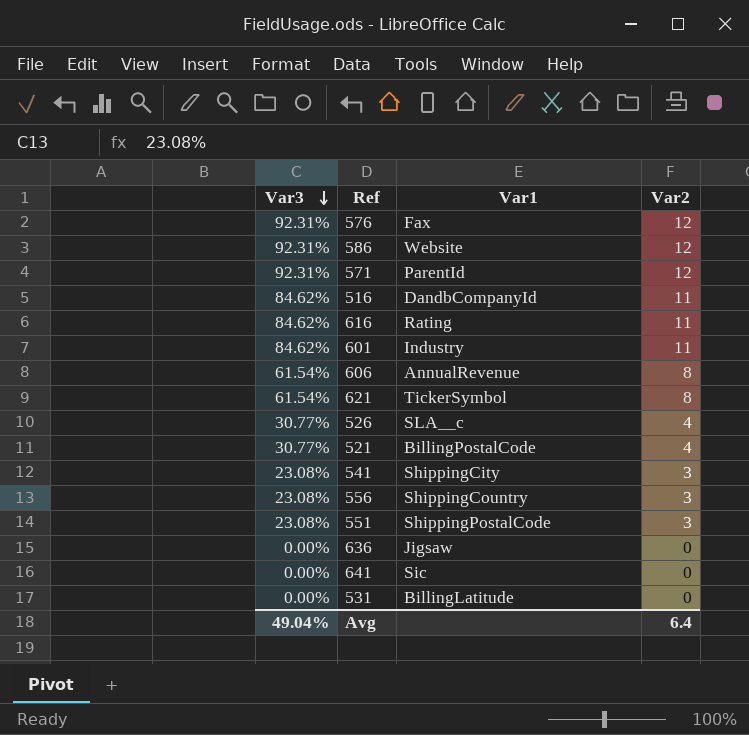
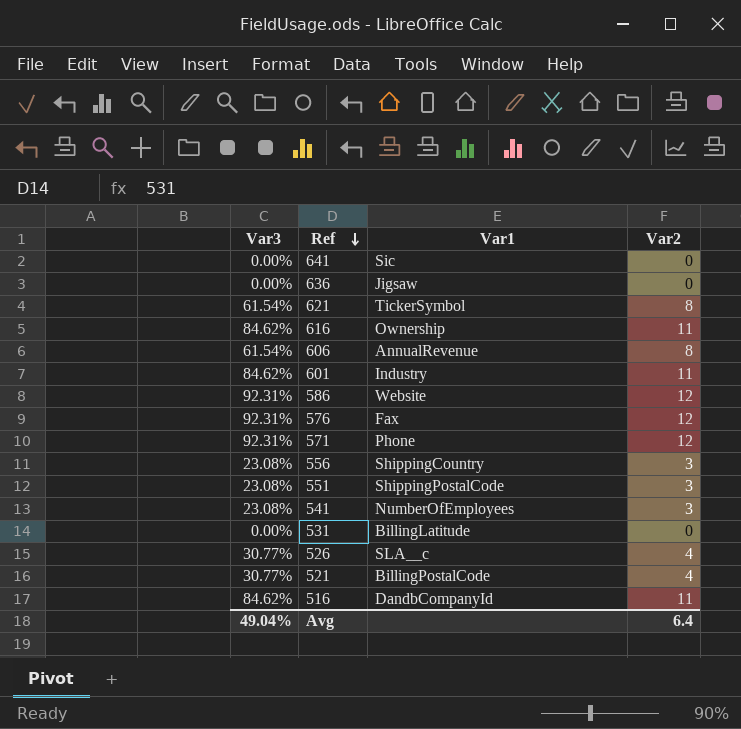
row order: Var3 descending -> Ref descending
616 | Var1: Rating -> Ownership
571 | Var1: ParentId -> Phone
541 | Var1: ShippingCity -> NumberOfEmployees

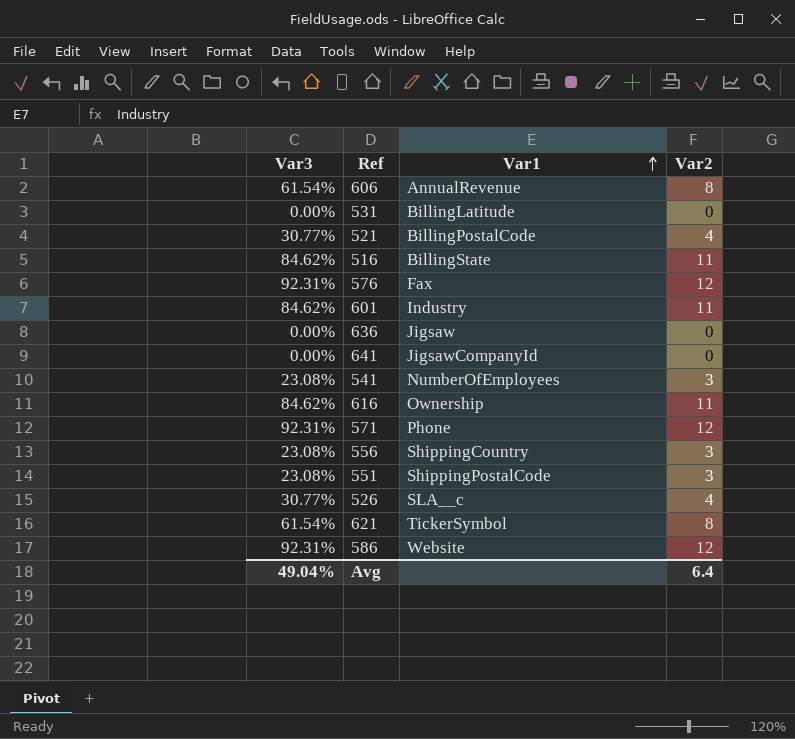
row order: Ref descending -> Var1 ascending
516 | Var1: DandbCompanyId -> BillingState
641 | Var1: Sic -> JigsawCompanyId

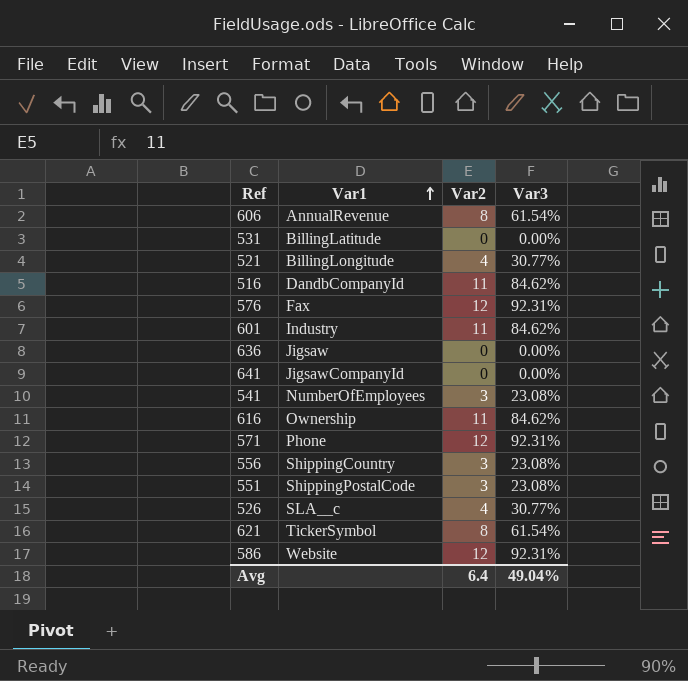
column Var3 | position: 1 -> 4
521 | Var1: BillingPostalCode -> BillingLongitude
516 | Var1: BillingState -> DandbCompanyId

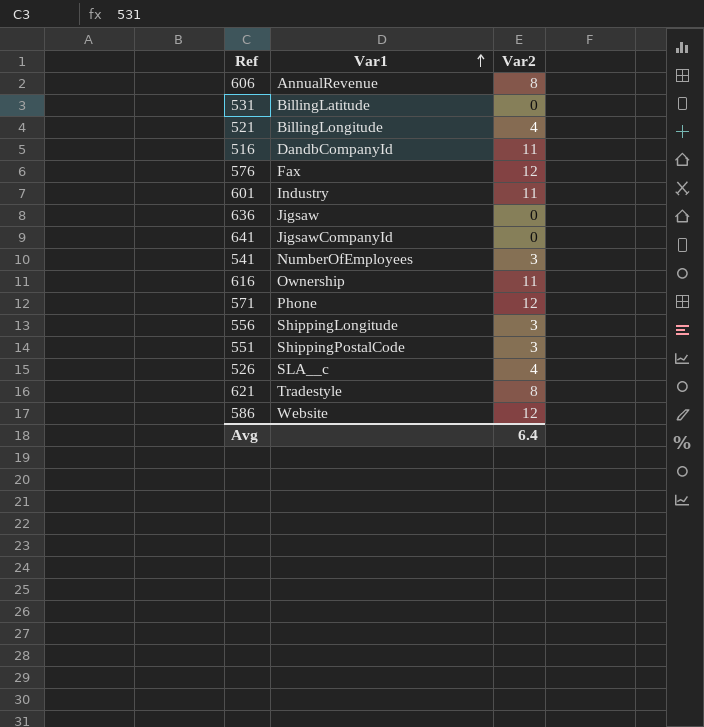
column Var3 | position: 4 -> none
556 | Var1: ShippingCountry -> ShippingLongitude
621 | Var1: TickerSymbol -> Tradestyle

